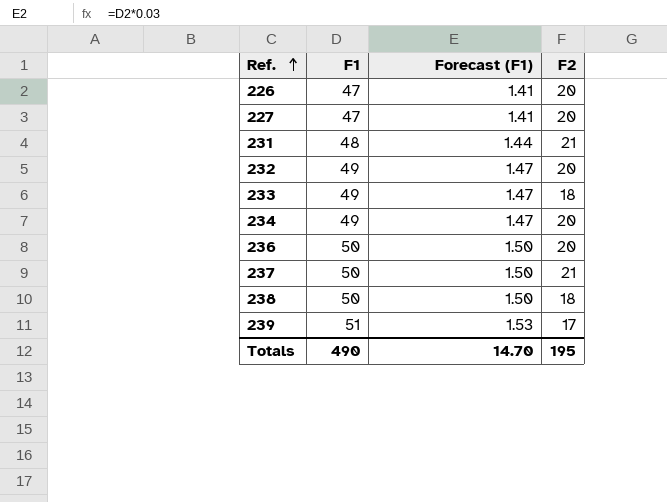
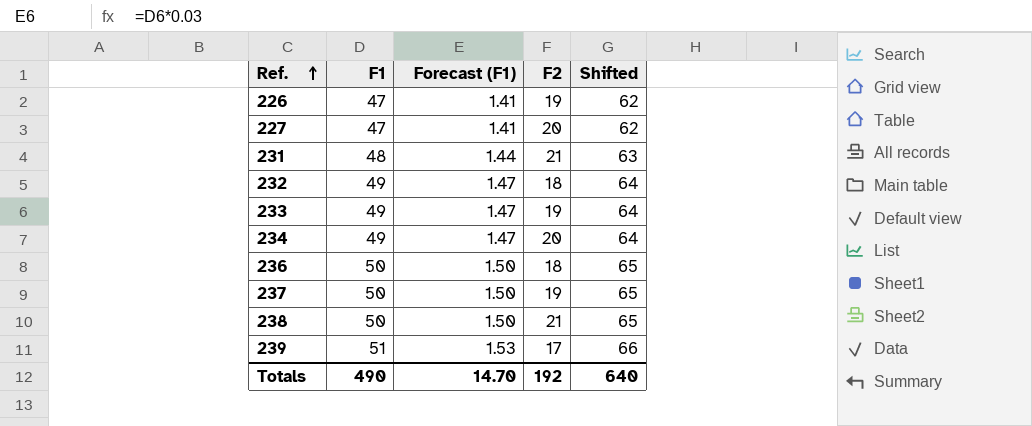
column Shifted | formula: none -> [F1] + 15
226 | F2: 20 -> 19
232 | F2: 20 -> 18
233 | F2: 18 -> 19
236 | F2: 20 -> 18
237 | F2: 21 -> 19
238 | F2: 18 -> 21
Totals | F2: 195 -> 192

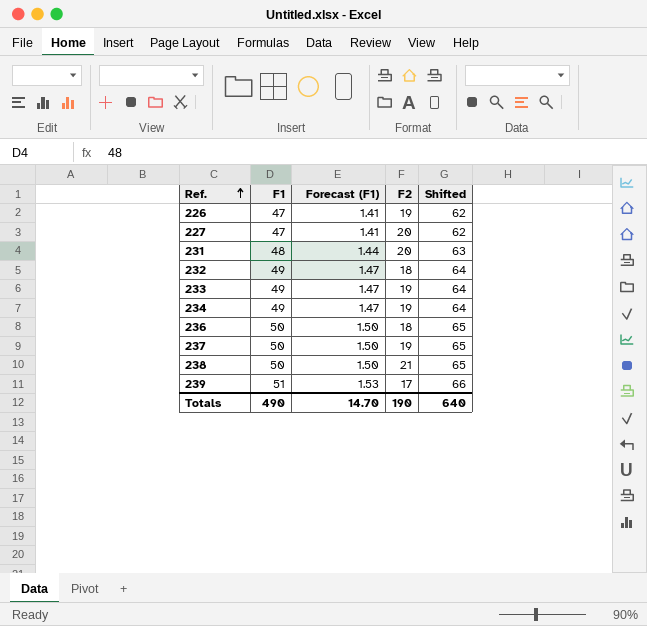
231 | F2: 21 -> 20
234 | F2: 20 -> 19
Totals | F2: 192 -> 190

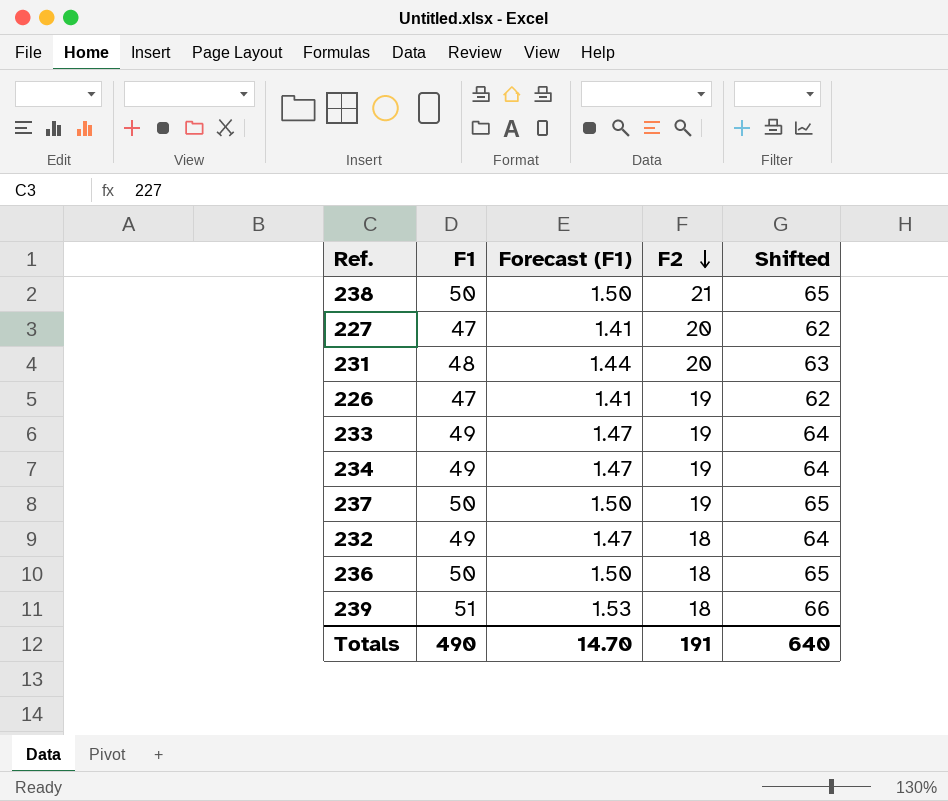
row order: Ref. ascending -> F2 descending
239 | F2: 17 -> 18
Totals | F2: 190 -> 191

